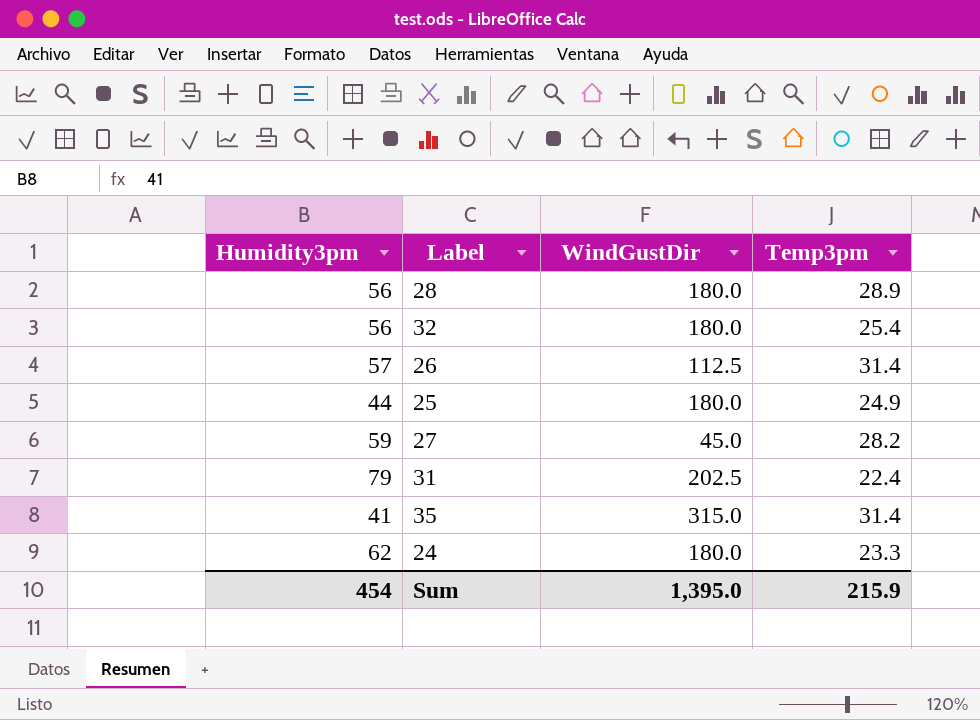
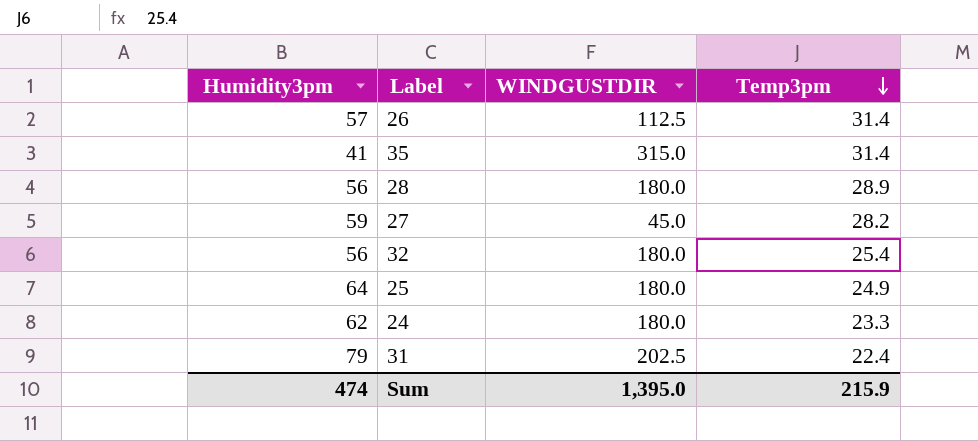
row order: none -> Temp3pm descending
column name: WindGustDir -> WINDGUSTDIR
25 | Humidity3pm: 44 -> 64
Sum | Humidity3pm: 454 -> 474

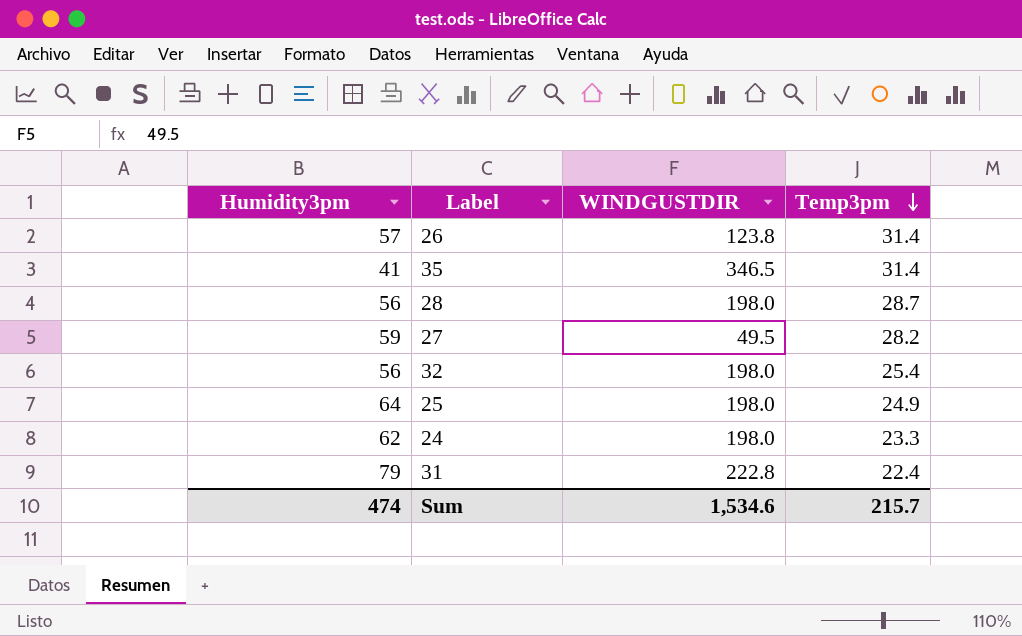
26 | WINDGUSTDIR: 112.5 -> 123.8
35 | WINDGUSTDIR: 315.0 -> 346.5
28 | WINDGUSTDIR: 180.0 -> 198.0
28 | Temp3pm: 28.9 -> 28.7
27 | WINDGUSTDIR: 45.0 -> 49.5
32 | WINDGUSTDIR: 180.0 -> 198.0
25 | WINDGUSTDIR: 180.0 -> 198.0
24 | WINDGUSTDIR: 180.0 -> 198.0
31 | WINDGUSTDIR: 202.5 -> 222.8
Sum | WINDGUSTDIR: 1,395.0 -> 1,534.6
Sum | Temp3pm: 215.9 -> 215.7

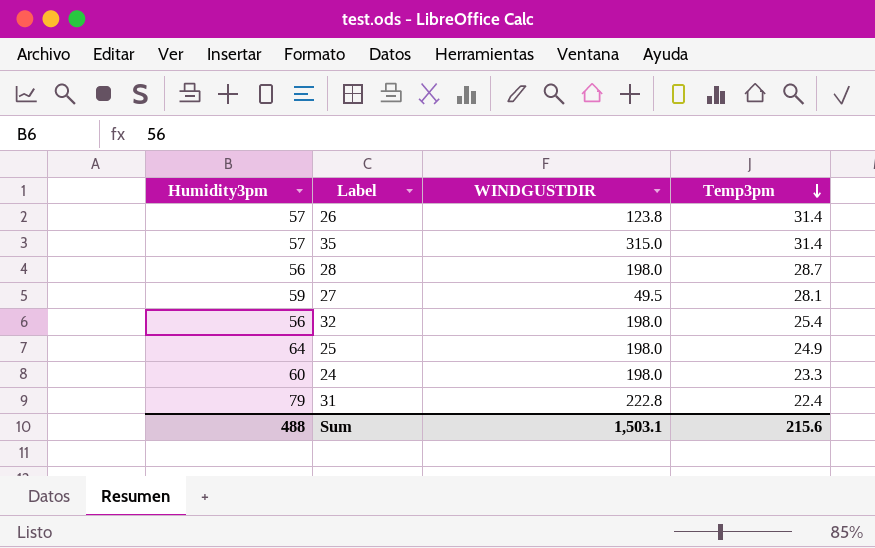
35 | Humidity3pm: 41 -> 57
35 | WINDGUSTDIR: 346.5 -> 315.0
27 | Temp3pm: 28.2 -> 28.1
24 | Humidity3pm: 62 -> 60
Sum | Humidity3pm: 474 -> 488
Sum | WINDGUSTDIR: 1,534.6 -> 1,503.1
Sum | Temp3pm: 215.7 -> 215.6

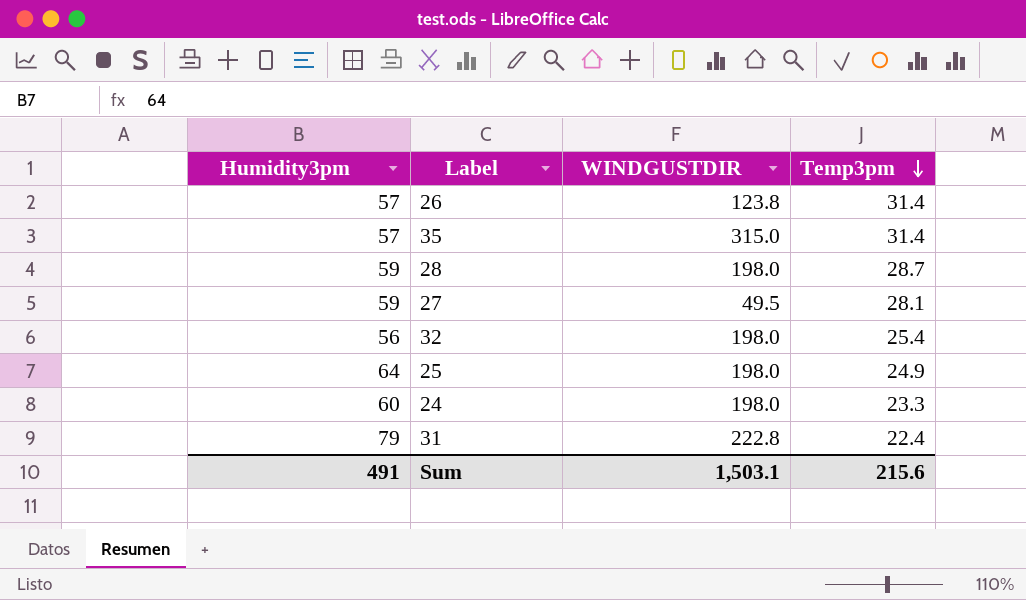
28 | Humidity3pm: 56 -> 59
Sum | Humidity3pm: 488 -> 491

